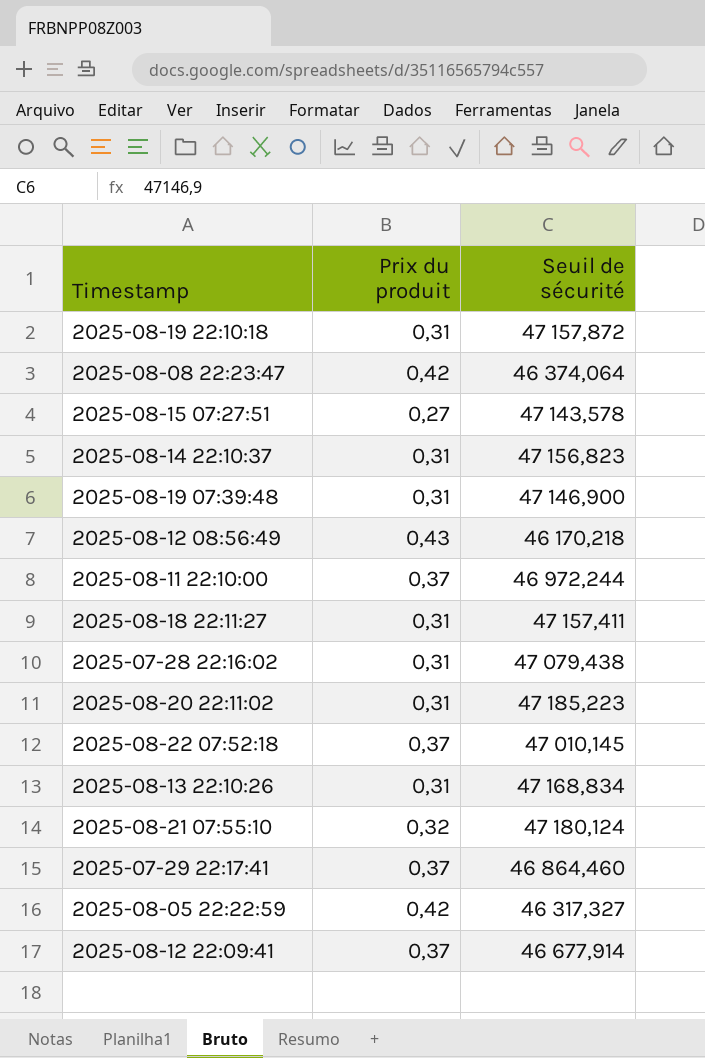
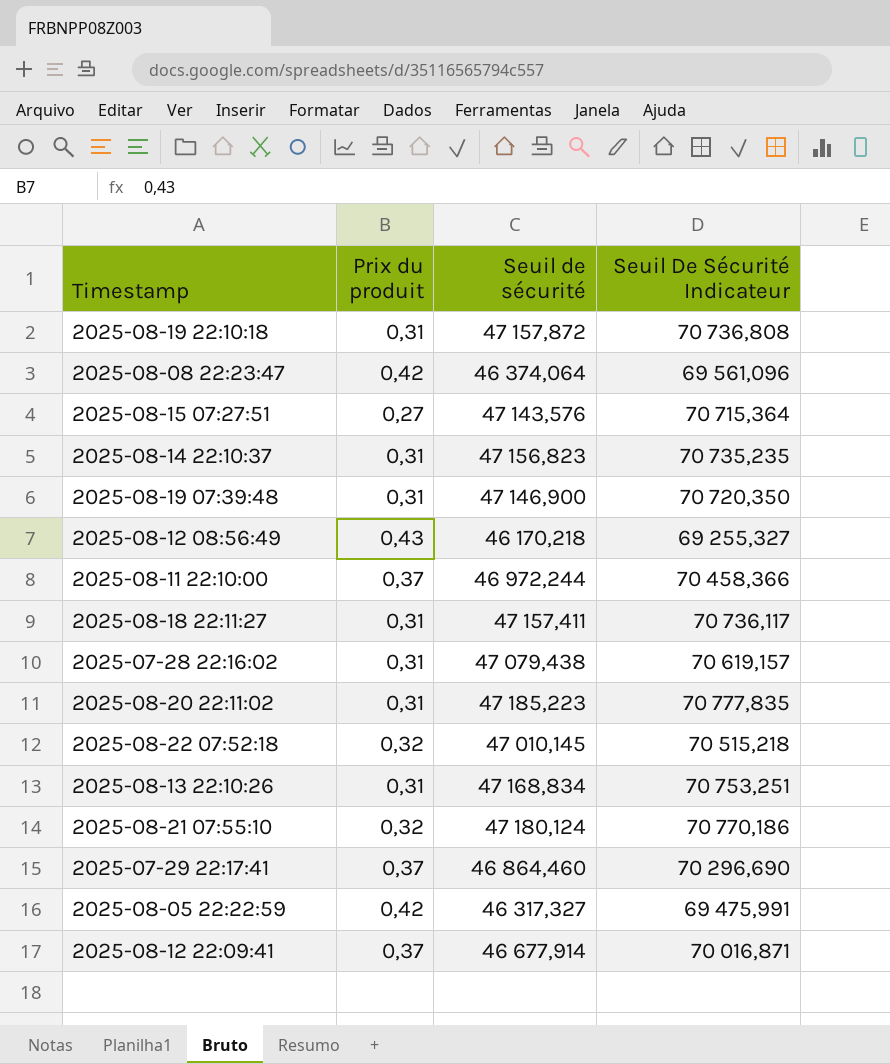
column Seuil De Sécurité Indicateur | formula: none -> [Seuil de sécurité] * 1,5
2025-08-15 07:27:51 | Seuil de sécurité: 47 143,578 -> 47 143,576
2025-08-22 07:52:18 | Prix du produit: 0,37 -> 0,32

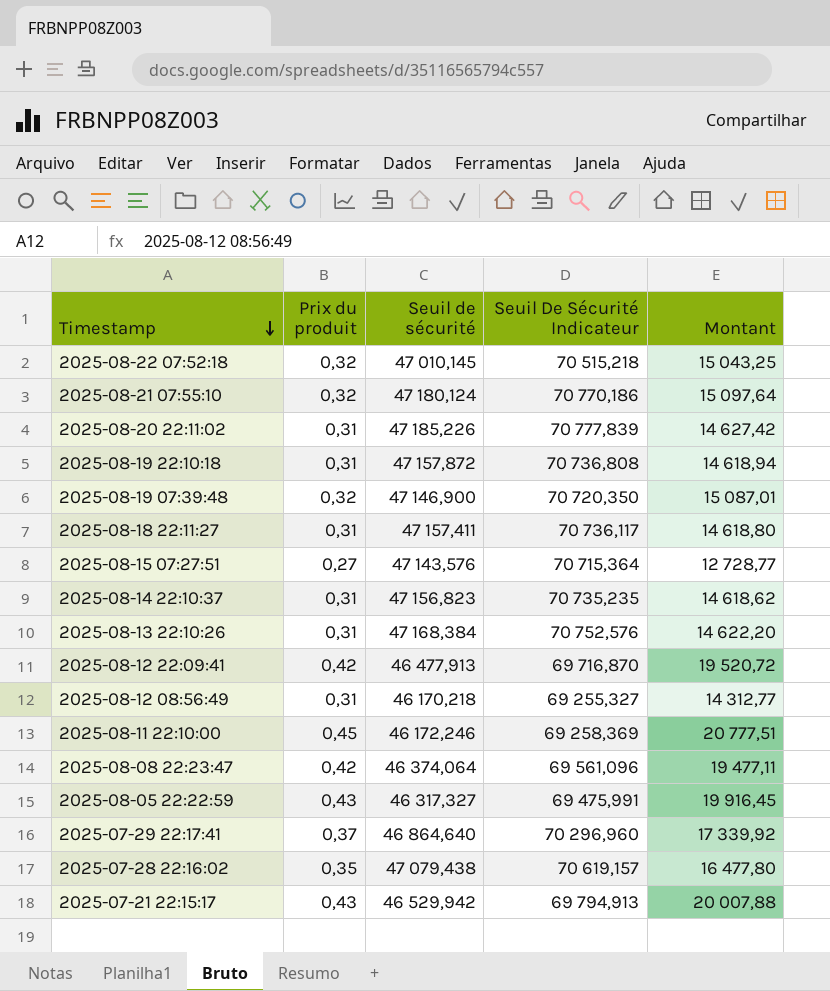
row order: none -> Timestamp descending
column Montant | formula: none -> [Prix du produit] * [Seuil de sécurité]
2025-08-20 22:11:02 | Seuil de sécurité: 47 185,223 -> 47 185,226
2025-08-20 22:11:02 | Seuil De Sécurité Indicateur: 70 777,835 -> 70 777,839
2025-08-19 07:39:48 | Prix du produit: 0,31 -> 0,32
2025-08-13 22:10:26 | Seuil de sécurité: 47 168,834 -> 47 168,384
2025-08-13 22:10:26 | Seuil De Sécurité Indicateur: 70 753,251 -> 70 752,576
2025-08-12 22:09:41 | Prix du produit: 0,37 -> 0,42
2025-08-12 22:09:41 | Seuil de sécurité: 46 677,914 -> 46 477,913
2025-08-12 22:09:41 | Seuil De Sécurité Indicateur: 70 016,871 -> 69 716,870
2025-08-12 08:56:49 | Prix du produit: 0,43 -> 0,31
2025-08-11 22:10:00 | Prix du produit: 0,37 -> 0,45
2025-08-11 22:10:00 | Seuil de sécurité: 46 972,244 -> 46 172,246
2025-08-11 22:10:00 | Seuil De Sécurité Indicateur: 70 458,366 -> 69 258,369
2025-08-05 22:22:59 | Prix du produit: 0,42 -> 0,43
2025-07-29 22:17:41 | Seuil de sécurité: 46 864,460 -> 46 864,640
2025-07-29 22:17:41 | Seuil De Sécurité Indicateur: 70 296,690 -> 70 296,960
2025-07-28 22:16:02 | Prix du produit: 0,31 -> 0,35
row 2025-07-21 22:15:17: none -> 0,43 | 46 529,942 | 69 794,913 | 20 007,88

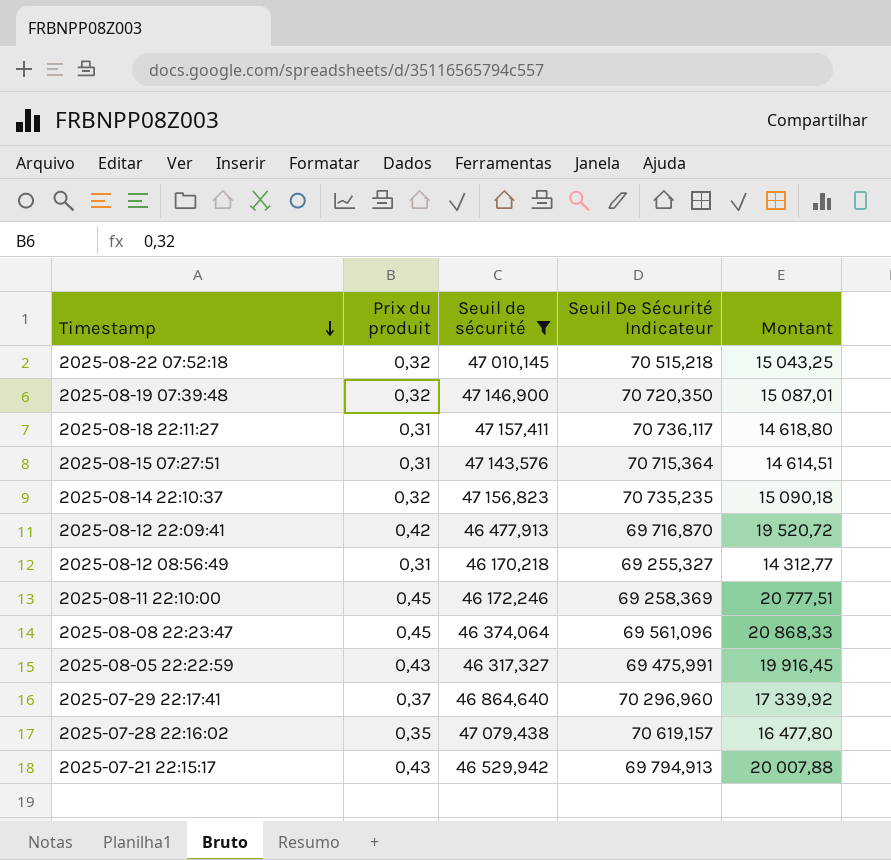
filter: none -> Seuil de sécurité <= 47 157,411
2025-08-15 07:27:51 | Prix du produit: 0,27 -> 0,31
2025-08-15 07:27:51 | Montant: 12 728,77 -> 14 614,51
2025-08-14 22:10:37 | Prix du produit: 0,31 -> 0,32
2025-08-14 22:10:37 | Montant: 14 618,62 -> 15 090,18
2025-08-08 22:23:47 | Prix du produit: 0,42 -> 0,45
2025-08-08 22:23:47 | Montant: 19 477,11 -> 20 868,33

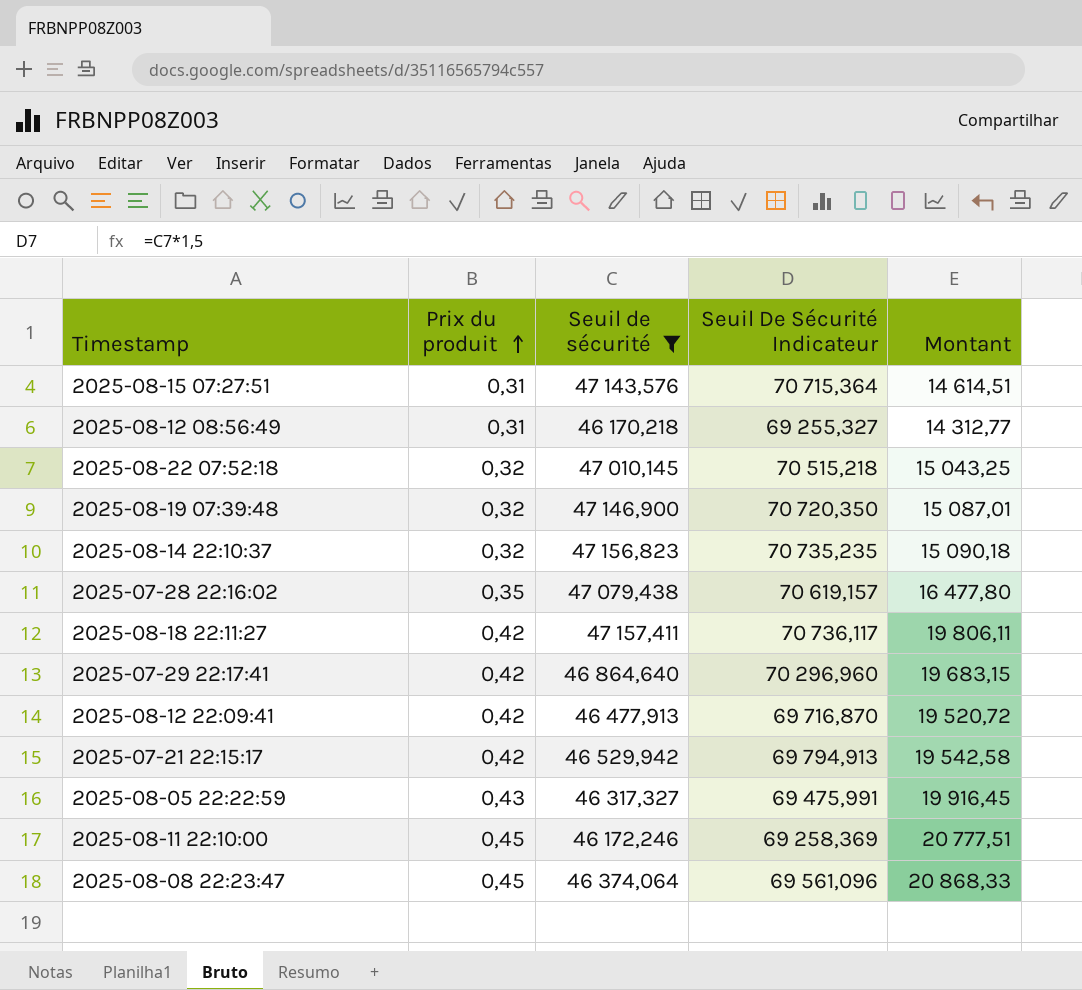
row order: Timestamp descending -> Prix du produit ascending
2025-08-18 22:11:27 | Prix du produit: 0,31 -> 0,42
2025-08-18 22:11:27 | Montant: 14 618,80 -> 19 806,11
2025-07-29 22:17:41 | Prix du produit: 0,37 -> 0,42
2025-07-29 22:17:41 | Montant: 17 339,92 -> 19 683,15
2025-07-21 22:15:17 | Prix du produit: 0,43 -> 0,42
2025-07-21 22:15:17 | Montant: 20 007,88 -> 19 542,58

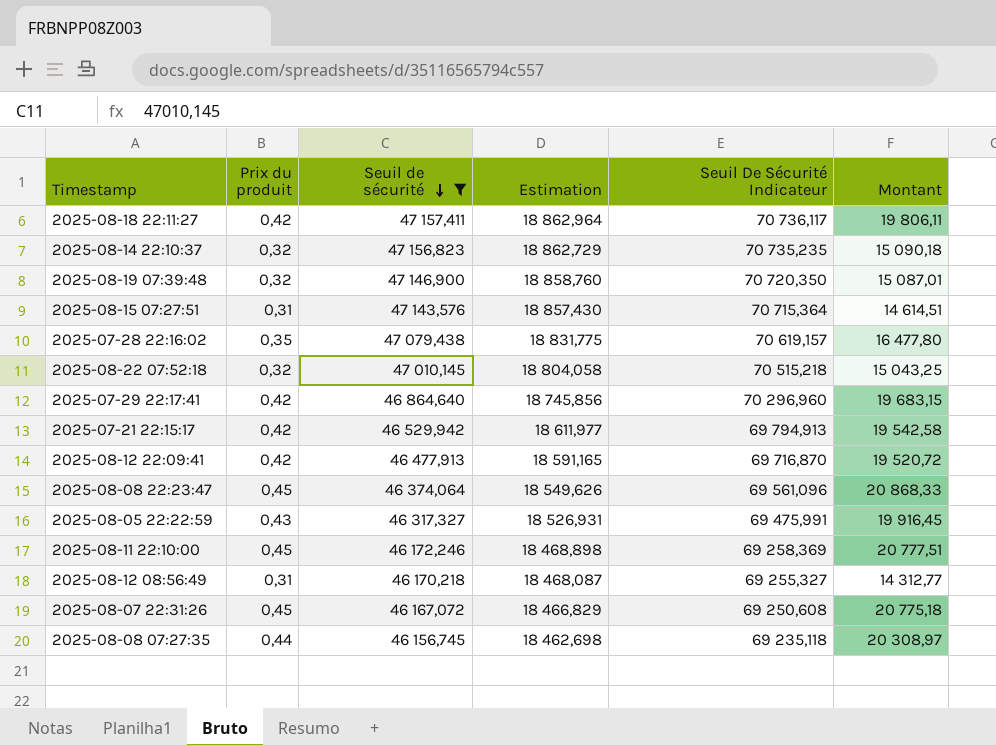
row order: Prix du produit ascending -> Seuil de sécurité descending
column Estimation | formula: none -> [Seuil de sécurité] * 0,4
row 2025-08-07 22:31:26: none -> 0,45 | 46 167,072 | 18 466,829 | 69 250,608 | 20 775,18
row 2025-08-08 07:27:35: none -> 0,44 | 46 156,745 | 18 462,698 | 69 235,118 | 20 308,97

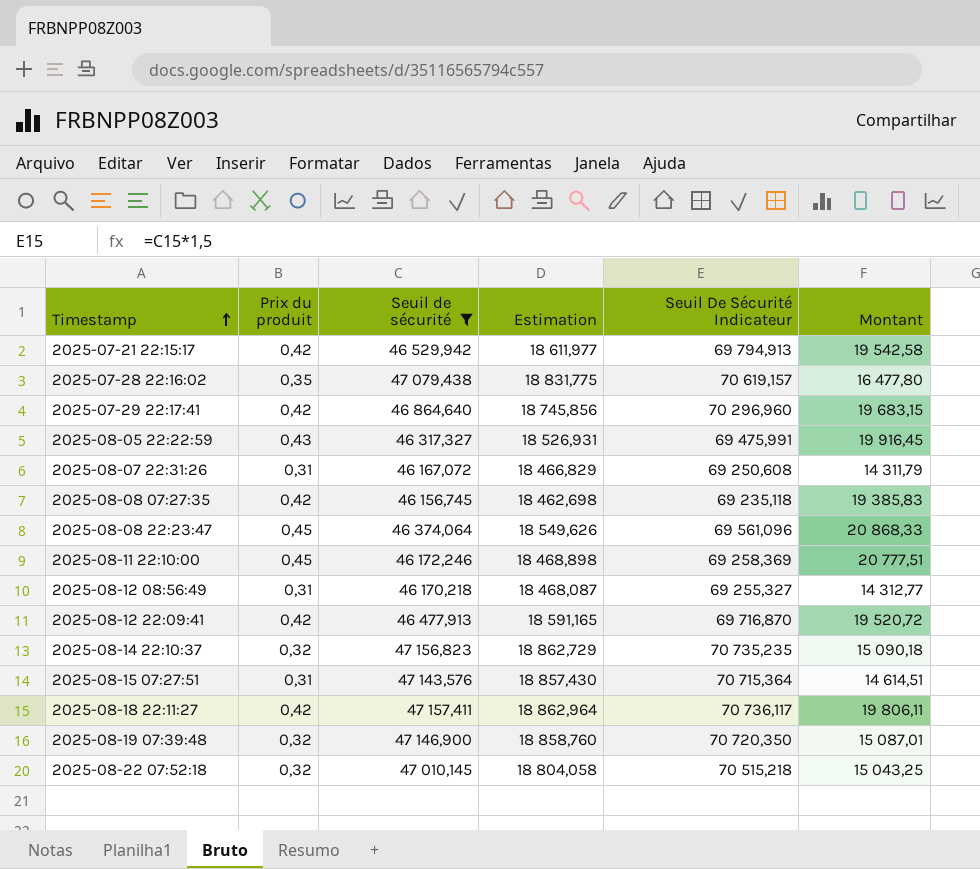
row order: Seuil de sécurité descending -> Timestamp ascending
2025-08-07 22:31:26 | Prix du produit: 0,45 -> 0,31
2025-08-07 22:31:26 | Montant: 20 775,18 -> 14 311,79
2025-08-08 07:27:35 | Prix du produit: 0,44 -> 0,42
2025-08-08 07:27:35 | Montant: 20 308,97 -> 19 385,83

